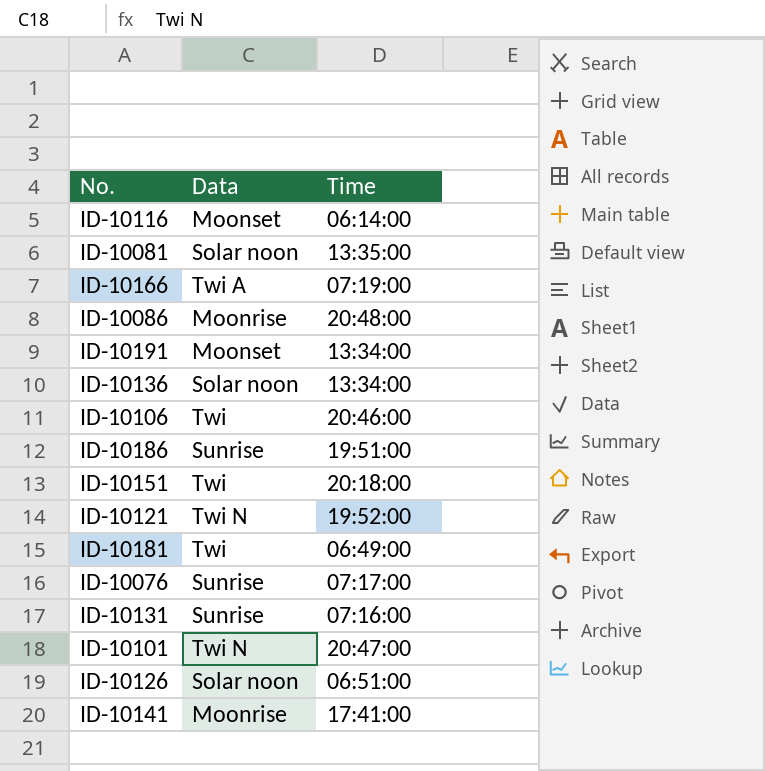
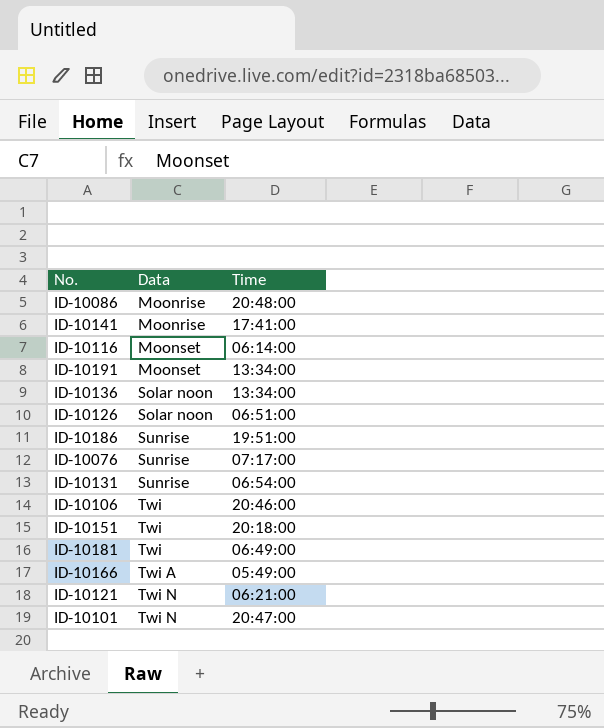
row order: none -> Data ascending
row ID-10081: Solar noon | 13:35:00 -> none
ID-10131 | Time: 07:16:00 -> 06:54:00
ID-10166 | Time: 07:19:00 -> 05:49:00
ID-10121 | Time: 19:52:00 -> 06:21:00

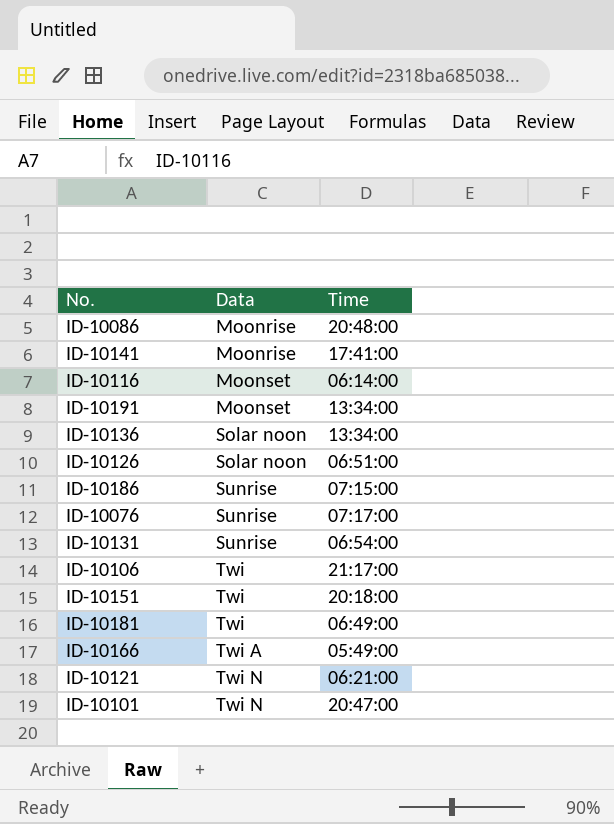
ID-10186 | Time: 19:51:00 -> 07:15:00
ID-10106 | Time: 20:46:00 -> 21:17:00

